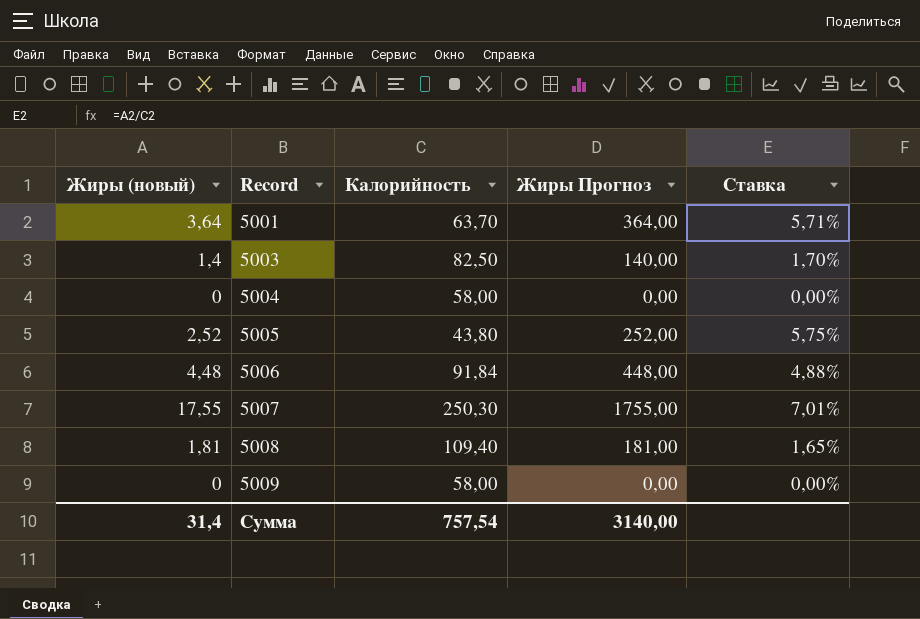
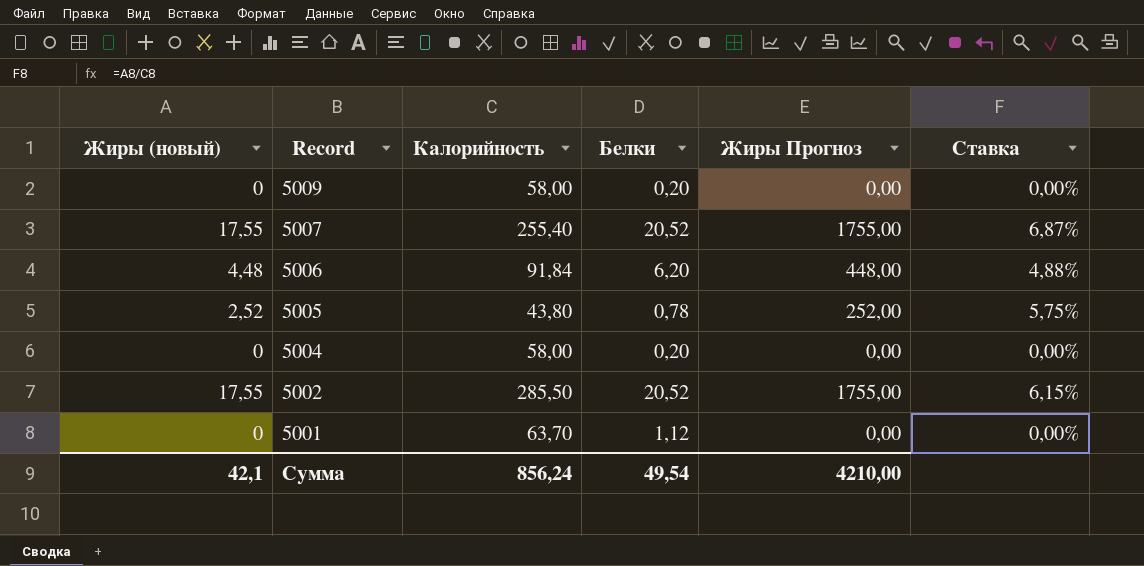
row order: Record ascending -> Record descending
column Белки | position: none -> 4
row 5003: 1,4 | 82,50 | 140,00 | 1,70% -> none
row 5008: 1,81 | 109,40 | 181,00 | 1,65% -> none
5007 | Калорийность: 250,30 -> 255,40
5007 | Ставка: 7,01% -> 6,87%
row 5002: none -> 17,55 | 285,50 | 20,52 | 1755,00 | 6,15%
5001 | Жиры (новый): 3,64 -> 0
5001 | Жиры Прогноз: 364,00 -> 0,00
5001 | Ставка: 5,71% -> 0,00%
Сумма | Жиры (новый): 31,4 -> 42,1
Сумма | Калорийность: 757,54 -> 856,24
Сумма | Жиры Прогноз: 3140,00 -> 4210,00

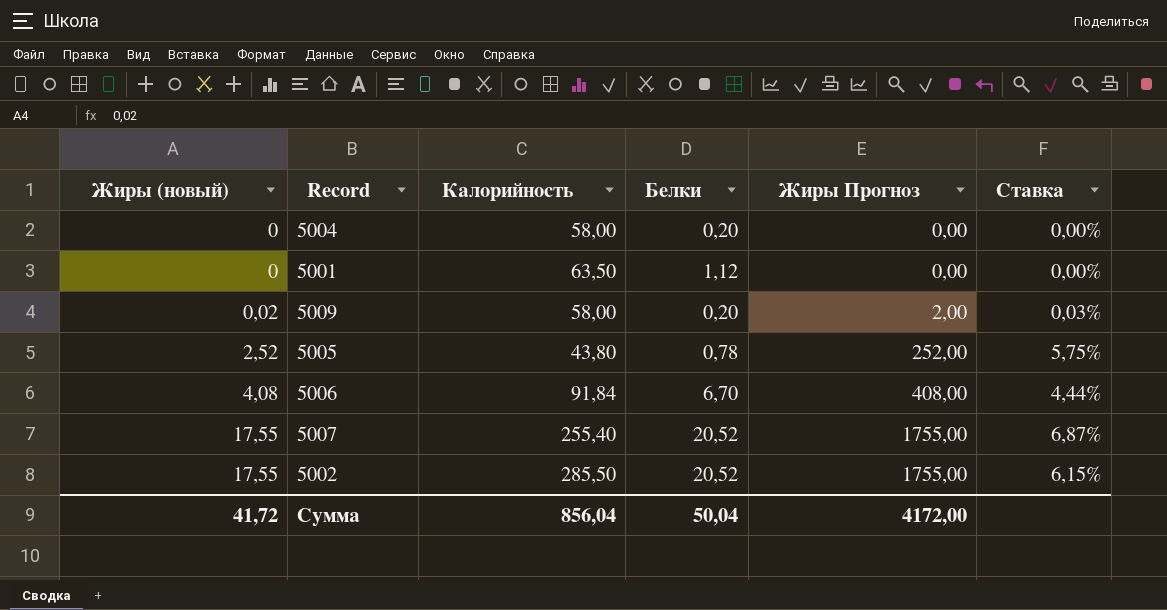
row order: Record descending -> Жиры (новый) ascending
5001 | Калорийность: 63,70 -> 63,50
5009 | Жиры (новый): 0 -> 0,02
5009 | Жиры Прогноз: 0,00 -> 2,00
5009 | Ставка: 0,00% -> 0,03%
5006 | Жиры (новый): 4,48 -> 4,08
5006 | Белки: 6,20 -> 6,70
5006 | Жиры Прогноз: 448,00 -> 408,00
5006 | Ставка: 4,88% -> 4,44%
Сумма | Жиры (новый): 42,1 -> 41,72
Сумма | Калорийность: 856,24 -> 856,04
Сумма | Белки: 49,54 -> 50,04
Сумма | Жиры Прогноз: 4210,00 -> 4172,00

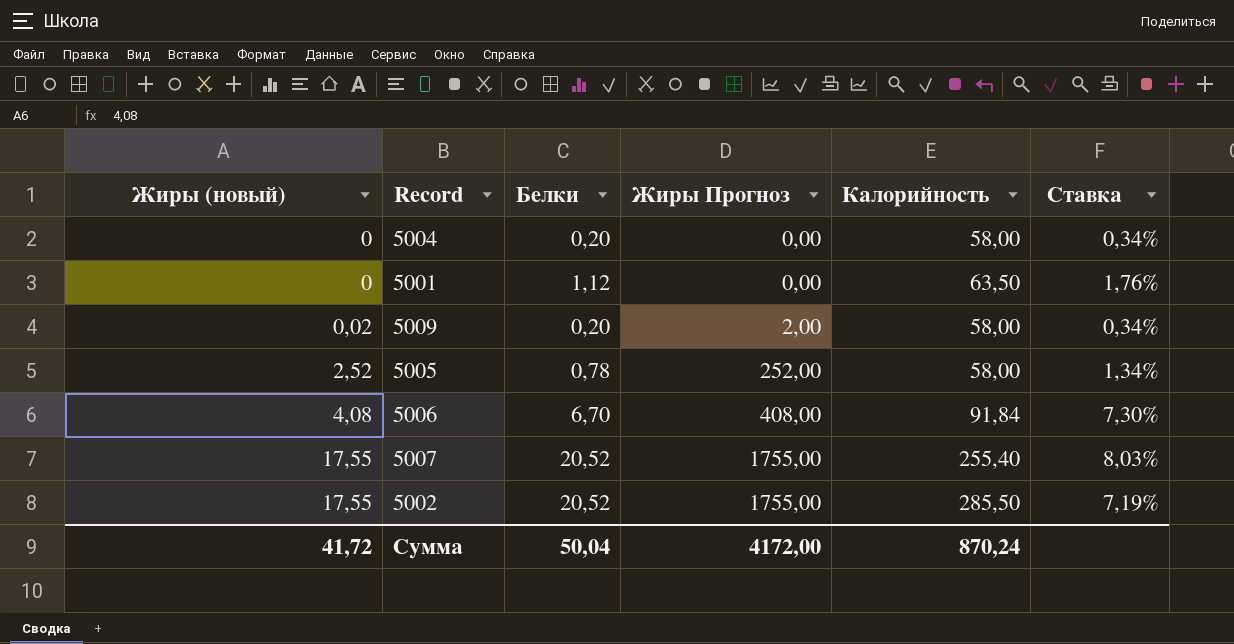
column Калорийность | position: 3 -> 5
column Ставка | formula: [Жиры (новый)] / [Калорийность] -> [Белки] / [Калорийность]
5005 | Калорийность: 43,80 -> 58,00
Сумма | Калорийность: 856,04 -> 870,24

